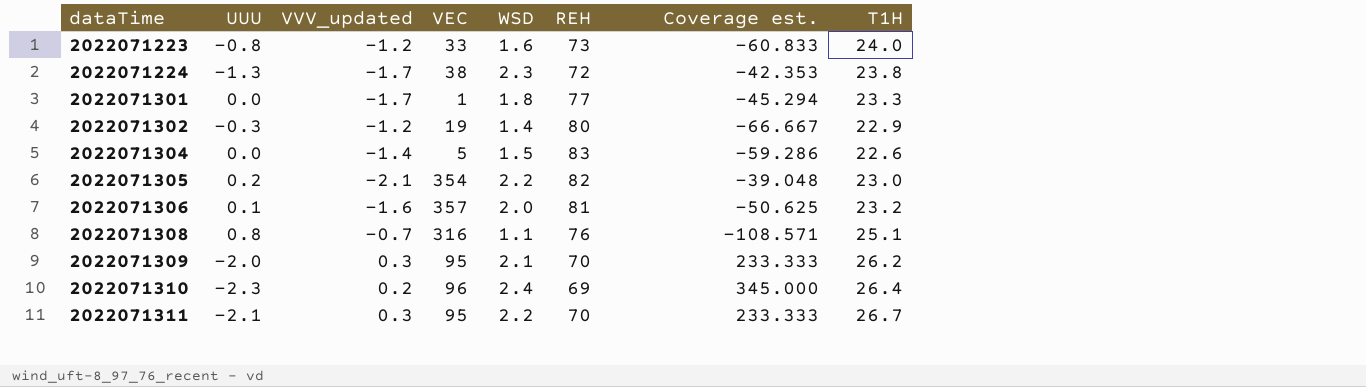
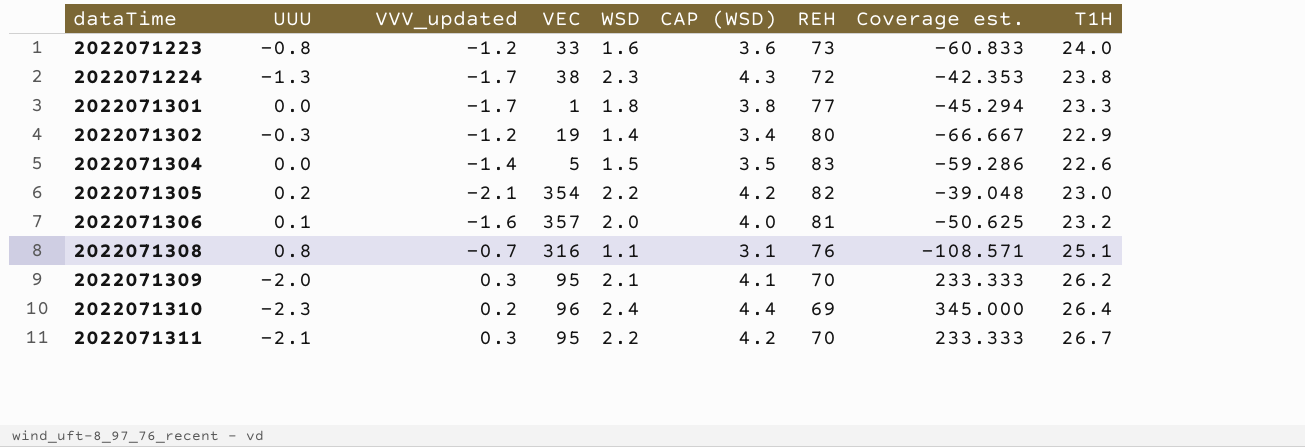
column CAP (WSD) | formula: none -> [WSD] + 2

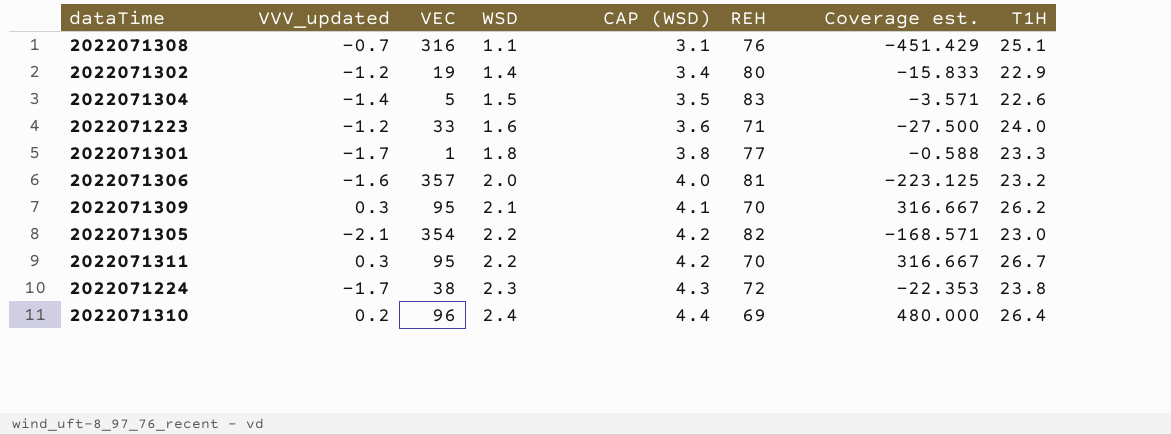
row order: dataTime ascending -> WSD ascending
column UUU | position: 2 -> none
column Coverage est. | formula: [REH] / [VVV_updated] -> [VEC] / [VVV_updated]
2022071223 | REH: 73 -> 71

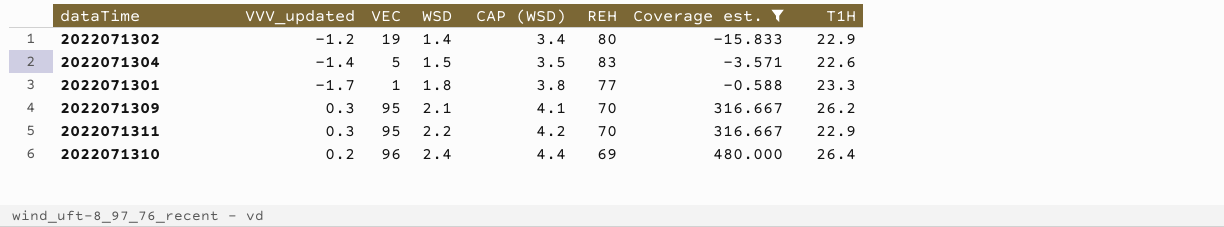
filter: none -> Coverage est. >= -15.833
2022071311 | T1H: 26.7 -> 22.9

